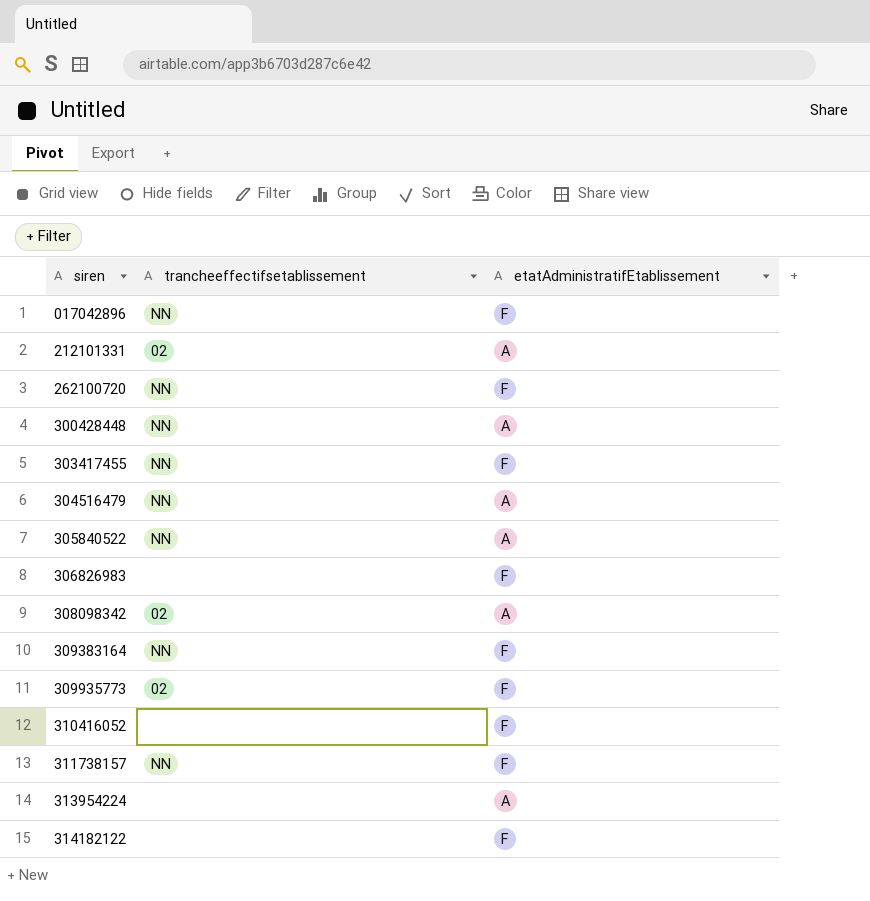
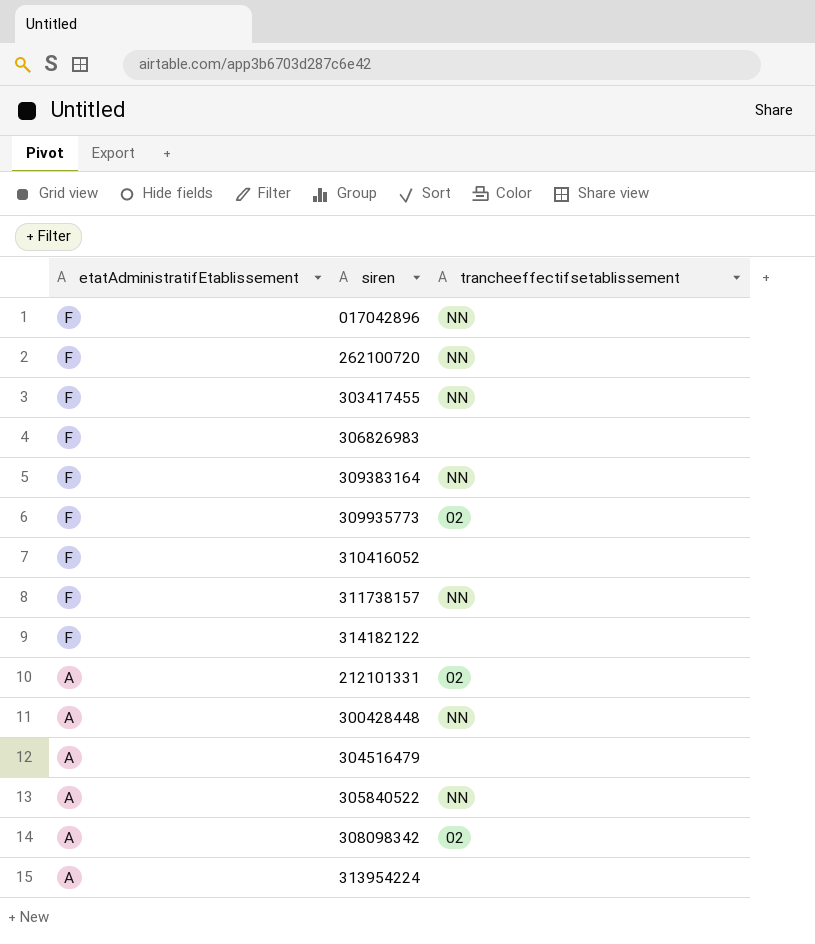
row order: siren ascending -> etatAdministratifEtablissement descending
column etatAdministratifEtablissement | position: 3 -> 1
304516479 | trancheeffectifsetablissement: NN -> none

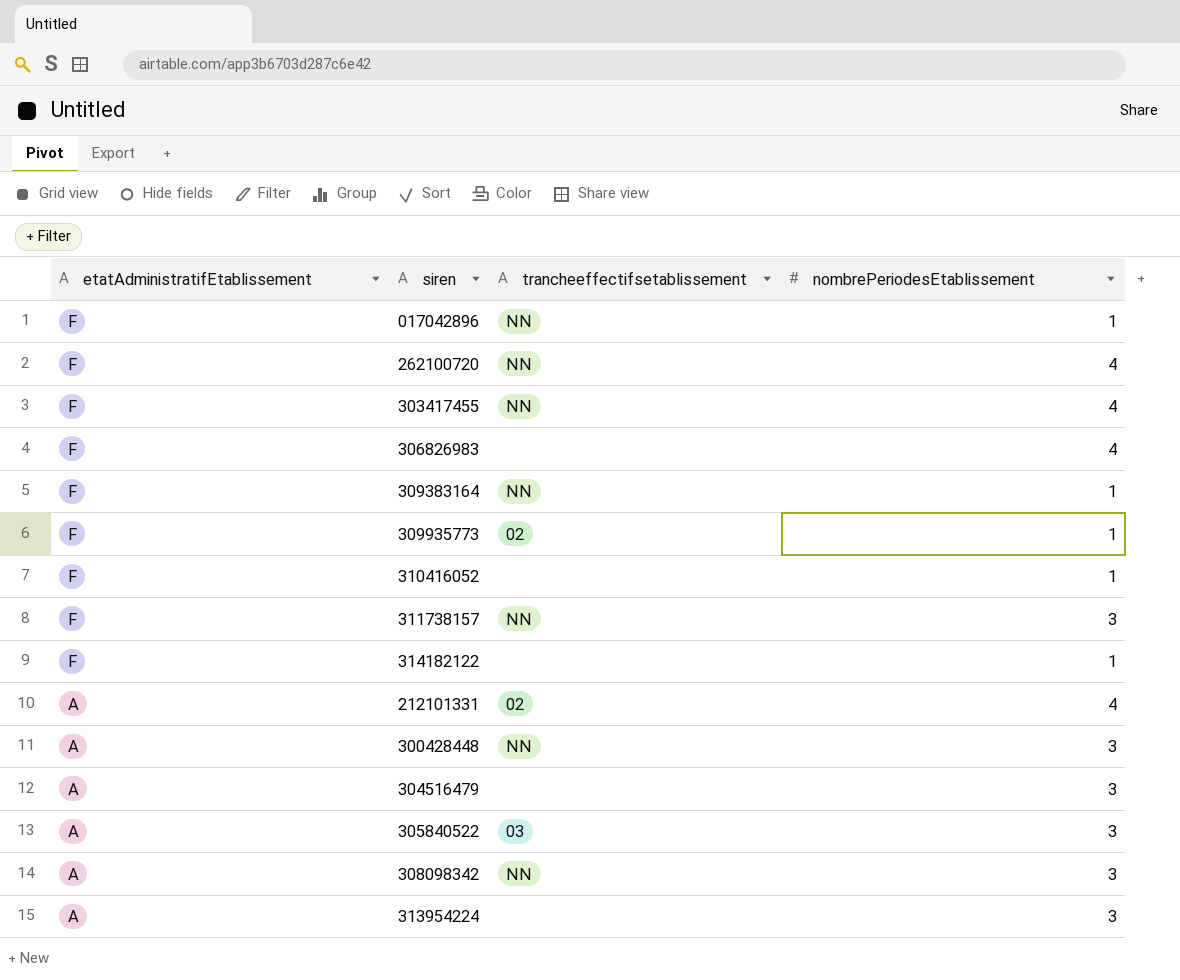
column nombrePeriodesEtablissement | position: none -> 4
305840522 | trancheeffectifsetablissement: NN -> 03
308098342 | trancheeffectifsetablissement: 02 -> NN

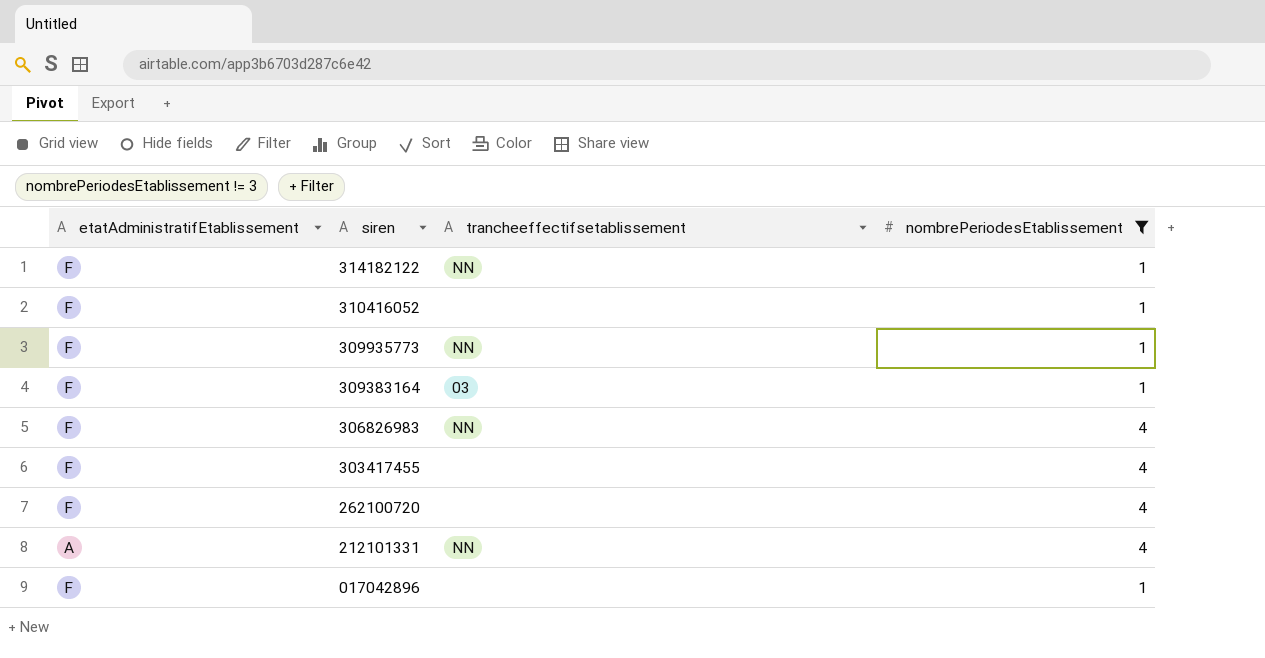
filter: none -> nombrePeriodesEtablissement != 3
row order: etatAdministratifEtablissement descending -> siren descending
314182122 | trancheeffectifsetablissement: none -> NN
309935773 | trancheeffectifsetablissement: 02 -> NN
309383164 | trancheeffectifsetablissement: NN -> 03
306826983 | trancheeffectifsetablissement: none -> NN
303417455 | trancheeffectifsetablissement: NN -> none
262100720 | trancheeffectifsetablissement: NN -> none
212101331 | trancheeffectifsetablissement: 02 -> NN
017042896 | trancheeffectifsetablissement: NN -> none

